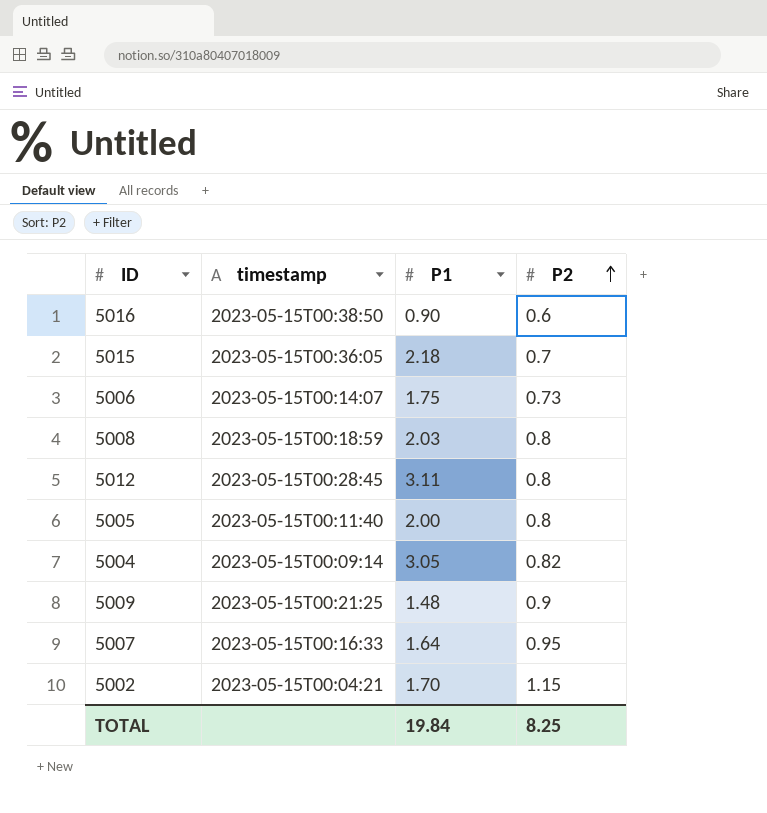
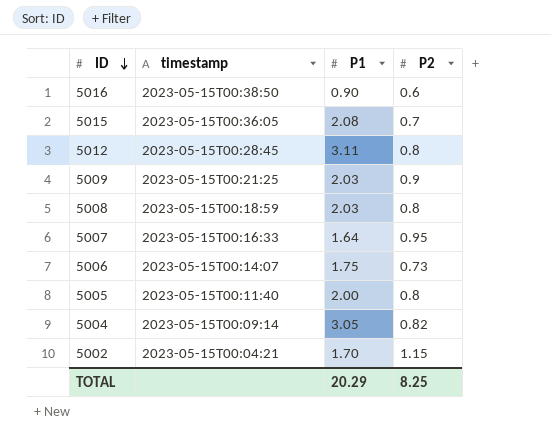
row order: P2 ascending -> ID descending
5015 | P1: 2.18 -> 2.08
5009 | P1: 1.48 -> 2.03
TOTAL | P1: 19.84 -> 20.29

